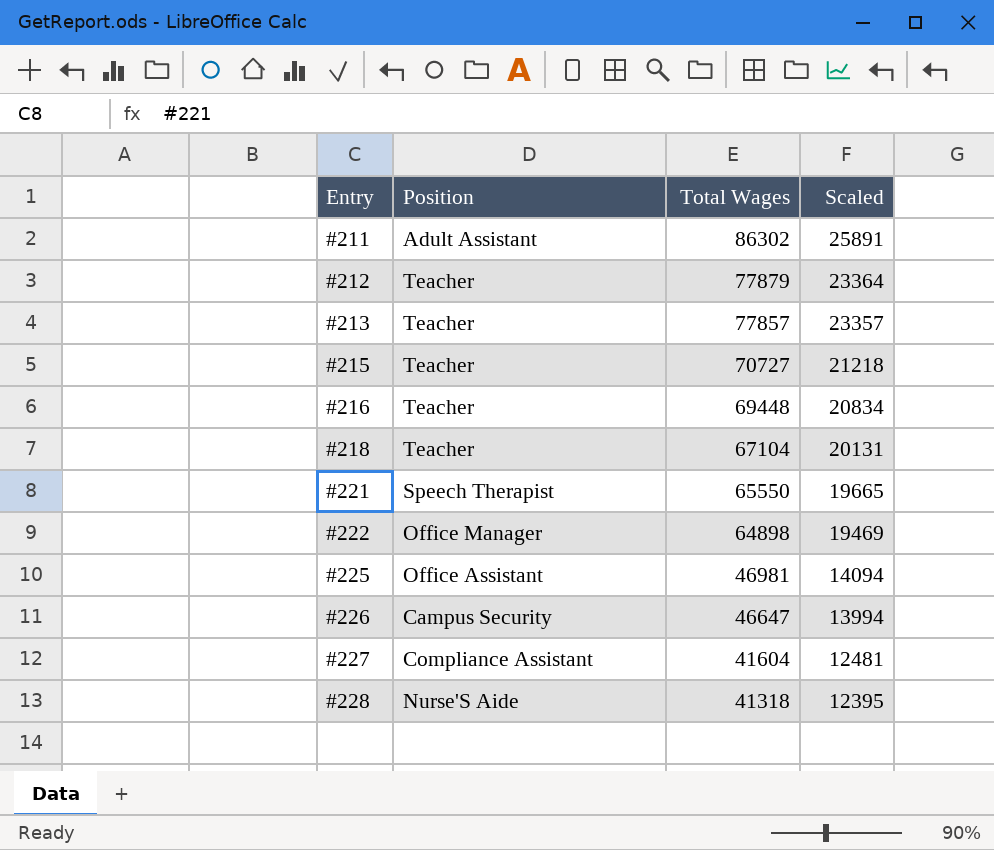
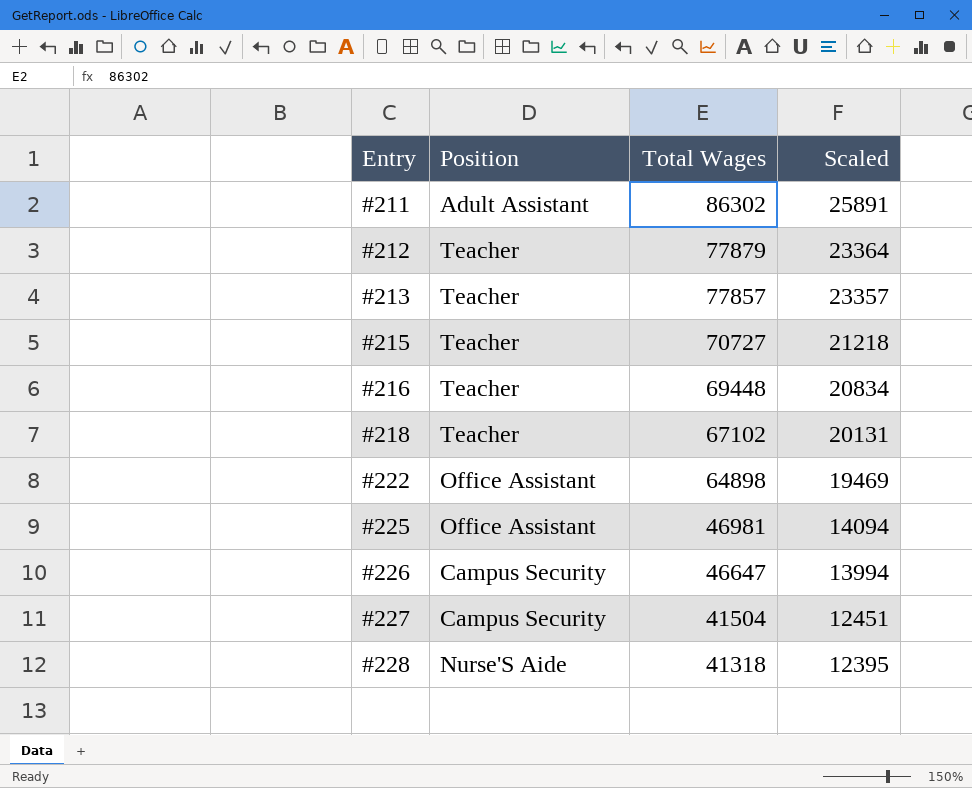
row #221: Speech Therapist | 65550 | 19665 -> none
#218 | Total Wages: 67104 -> 67102
#222 | Position: Office Manager -> Office Assistant
#227 | Position: Compliance Assistant -> Campus Security
#227 | Total Wages: 41604 -> 41504
#227 | Scaled: 12481 -> 12451

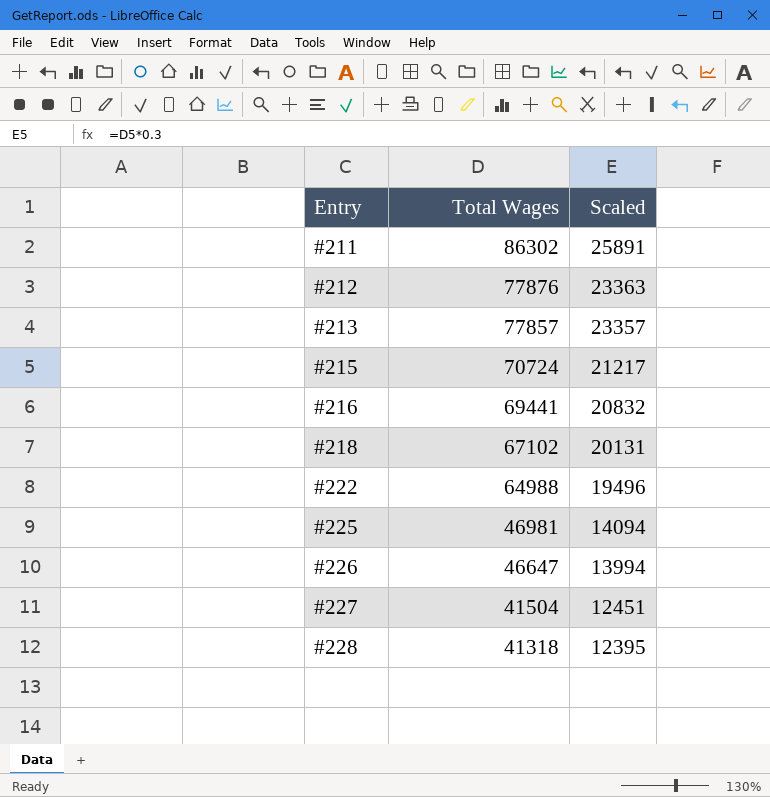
column Position | position: 2 -> none
#212 | Total Wages: 77879 -> 77876
#212 | Scaled: 23364 -> 23363
#215 | Total Wages: 70727 -> 70724
#215 | Scaled: 21218 -> 21217
#216 | Total Wages: 69448 -> 69441
#216 | Scaled: 20834 -> 20832
#222 | Total Wages: 64898 -> 64988
#222 | Scaled: 19469 -> 19496

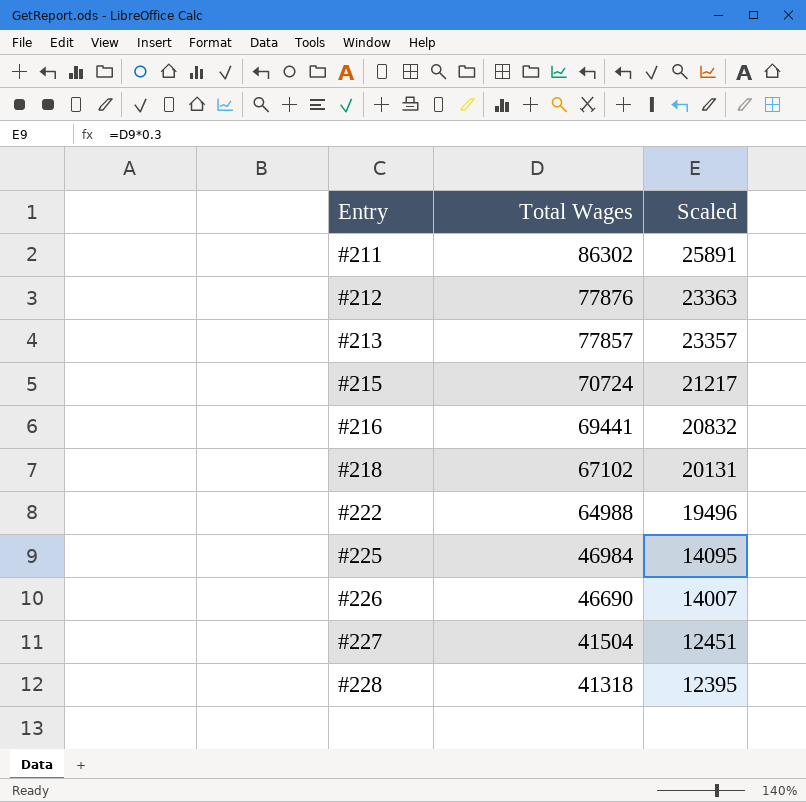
#225 | Total Wages: 46981 -> 46984
#225 | Scaled: 14094 -> 14095
#226 | Total Wages: 46647 -> 46690
#226 | Scaled: 13994 -> 14007

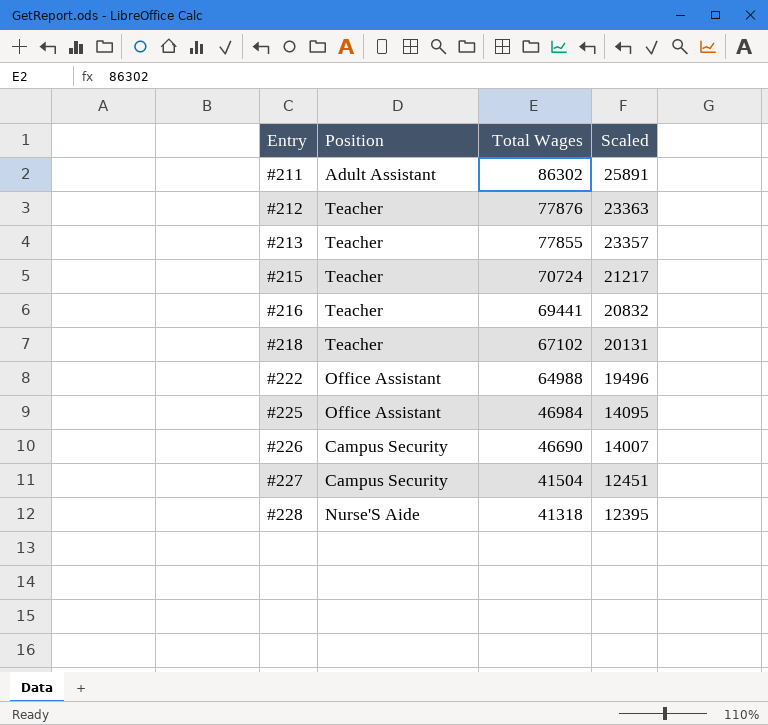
column Position | position: none -> 2
#213 | Total Wages: 77857 -> 77855

